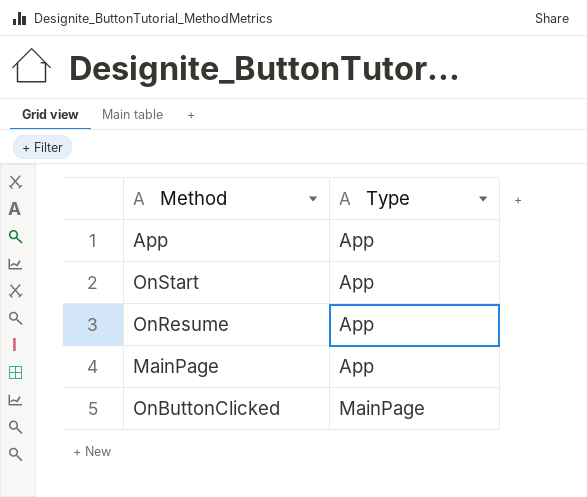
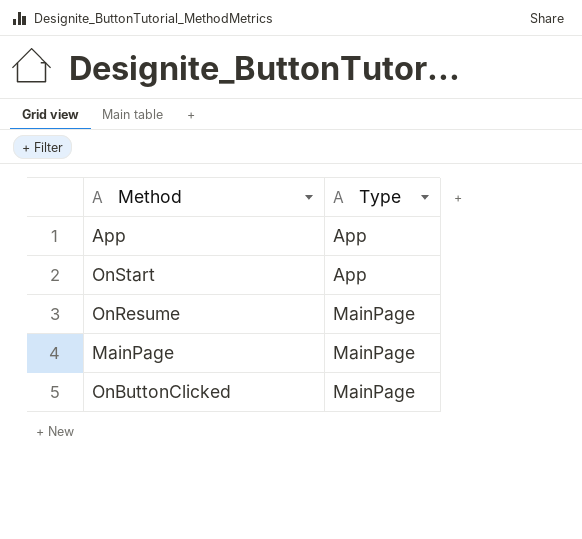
OnResume | Type: App -> MainPage
MainPage | Type: App -> MainPage

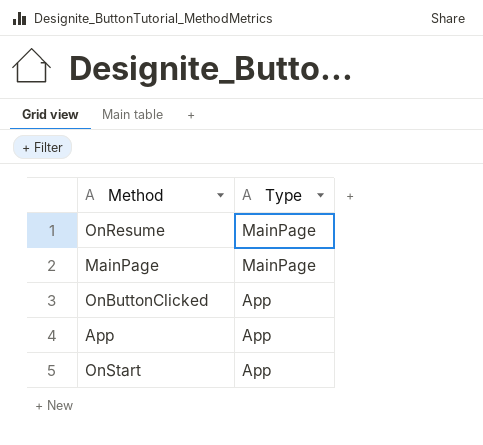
row order: Type ascending -> Type descending
OnButtonClicked | Type: MainPage -> App

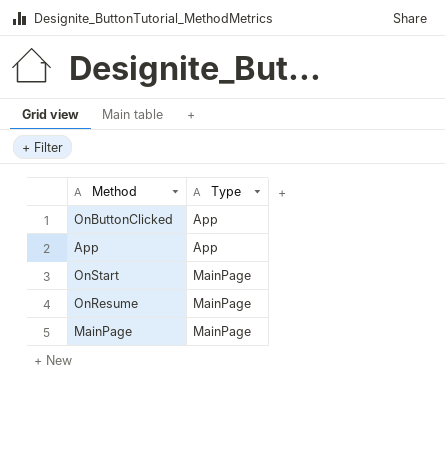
row order: Type descending -> Type ascending
OnStart | Type: App -> MainPage

